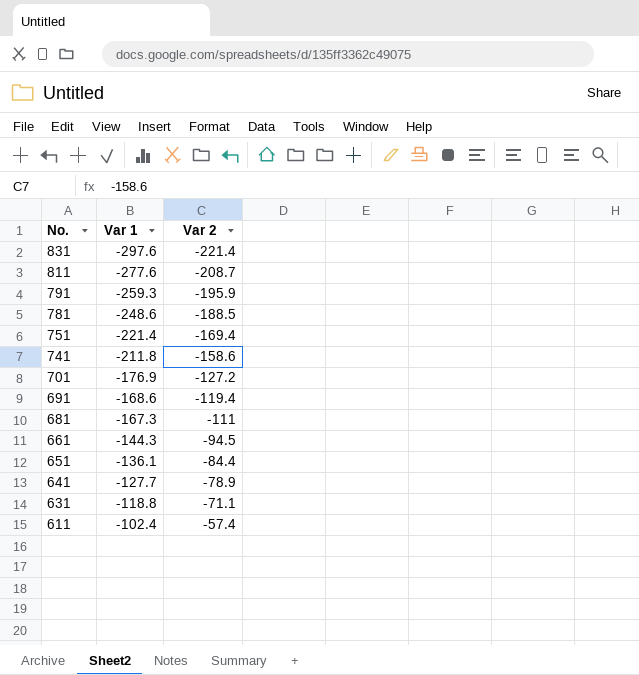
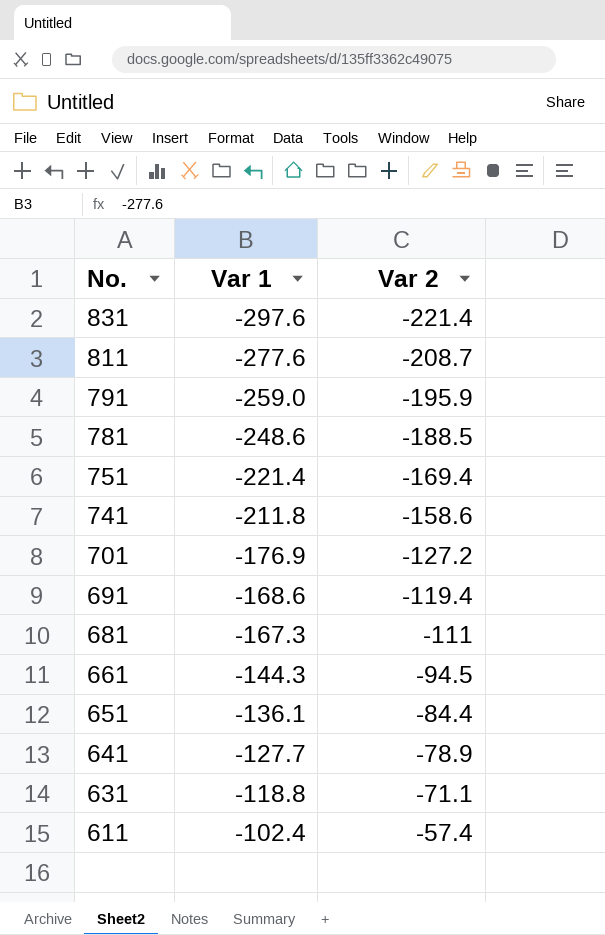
791 | Var 1: -259.3 -> -259.0

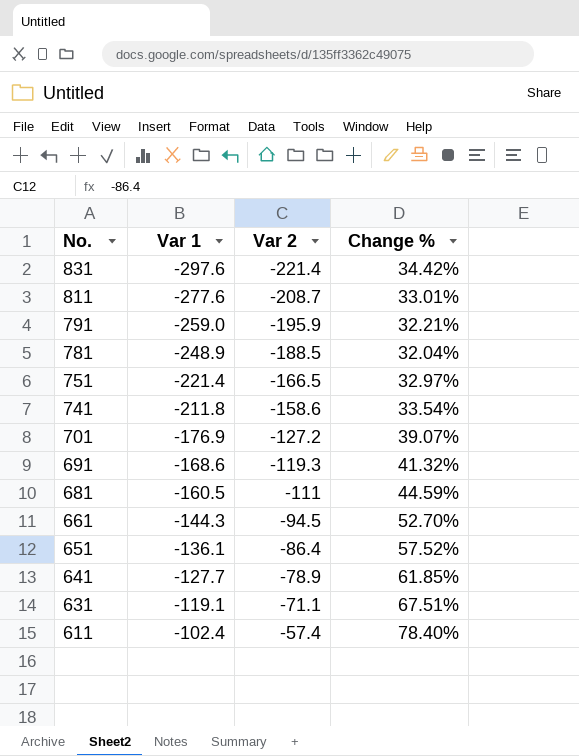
column Change % | formula: none -> ([Var 1] - [Var 2]) / [Var 2]
781 | Var 1: -248.6 -> -248.9
751 | Var 2: -169.4 -> -166.5
691 | Var 2: -119.4 -> -119.3
681 | Var 1: -167.3 -> -160.5
651 | Var 2: -84.4 -> -86.4
631 | Var 1: -118.8 -> -119.1

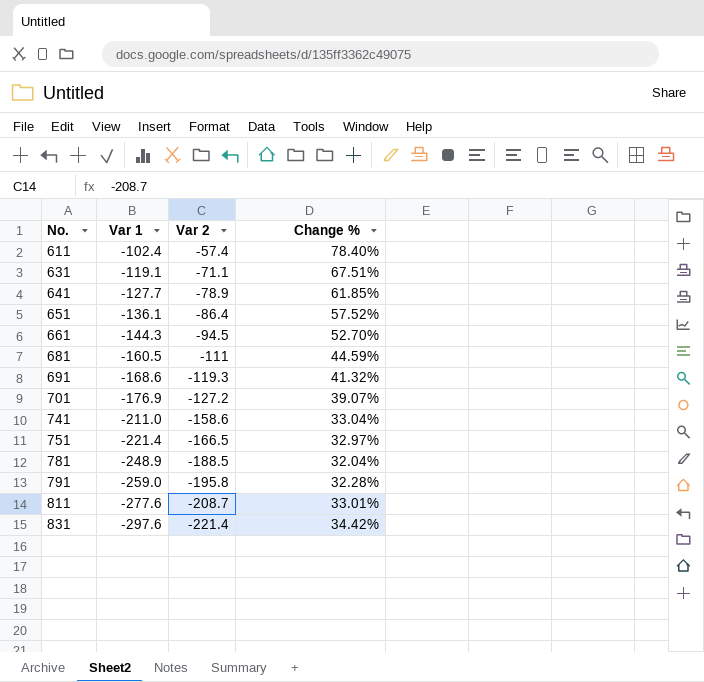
row order: No. descending -> No. ascending
741 | Var 1: -211.8 -> -211.0
741 | Change %: 33.54% -> 33.04%
791 | Var 2: -195.9 -> -195.8
791 | Change %: 32.21% -> 32.28%

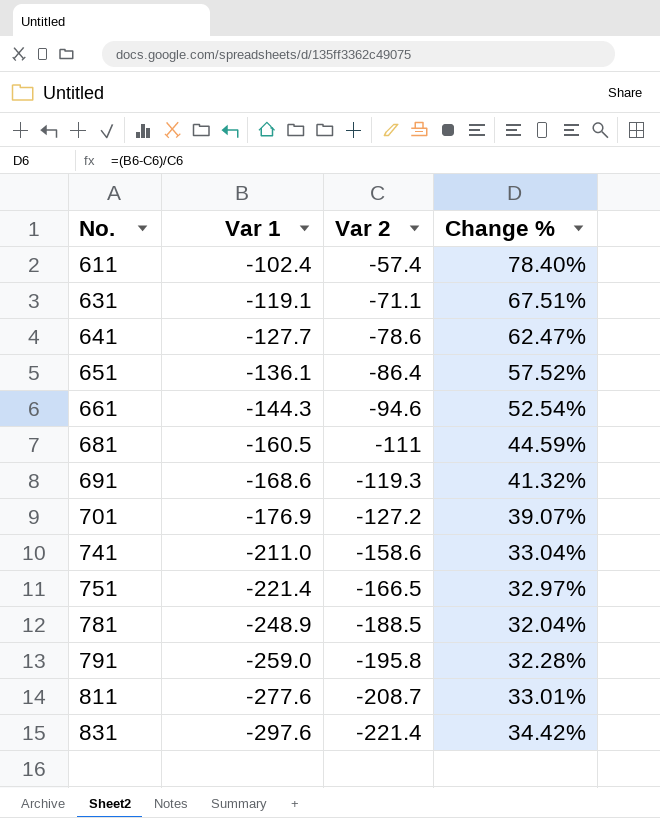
641 | Var 2: -78.9 -> -78.6
641 | Change %: 61.85% -> 62.47%
661 | Var 2: -94.5 -> -94.6
661 | Change %: 52.70% -> 52.54%

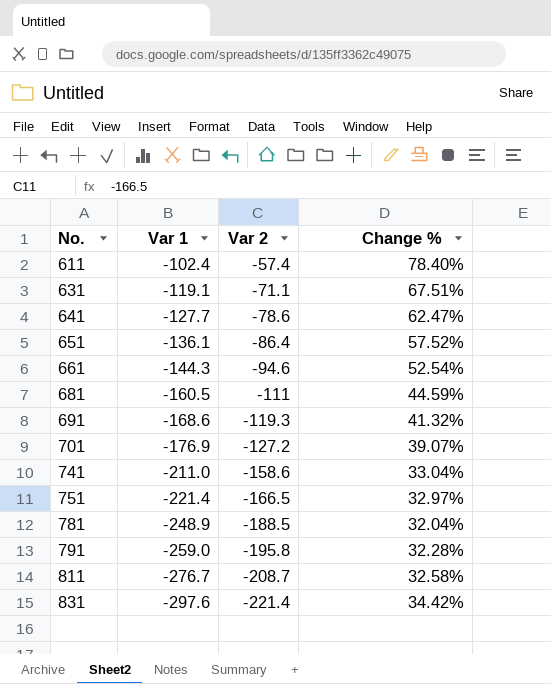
811 | Var 1: -277.6 -> -276.7
811 | Change %: 33.01% -> 32.58%

